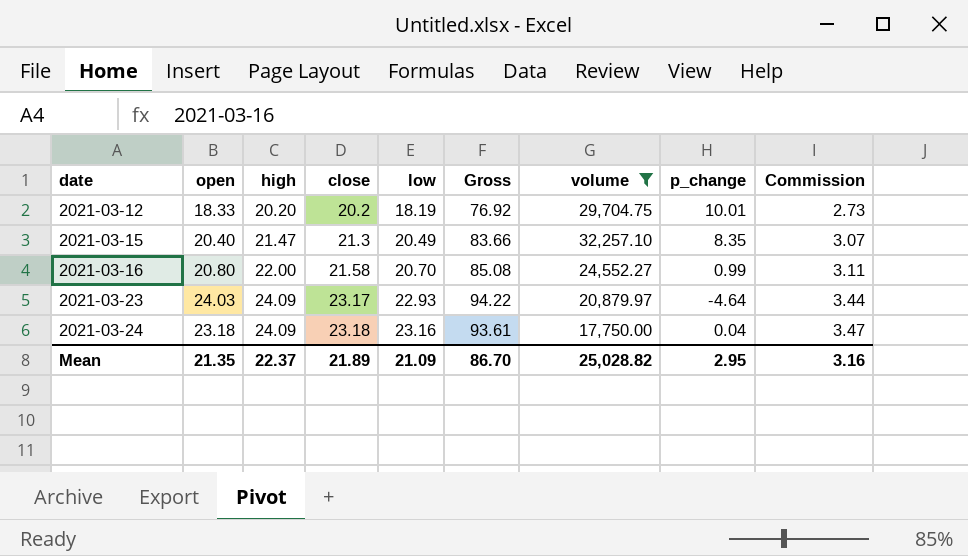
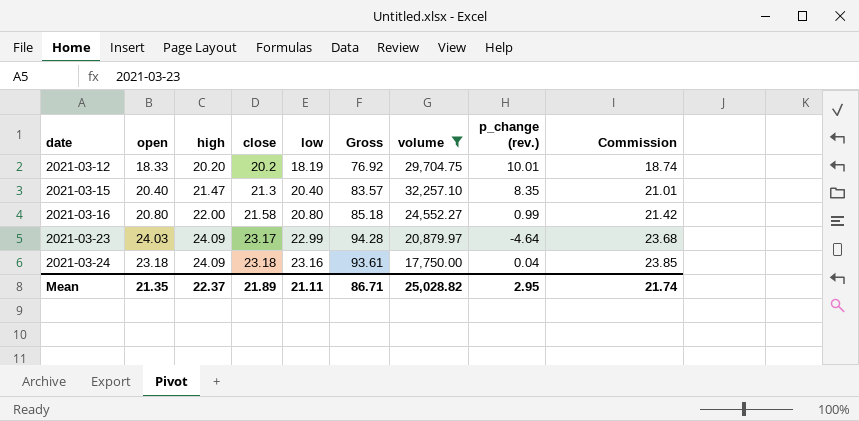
column name: p_change -> p_change (rev.)
column Commission | formula: [low] * 0.15 -> [low] * 1.03
2021-03-15 | low: 20.49 -> 20.40
2021-03-15 | Gross: 83.66 -> 83.57
2021-03-16 | low: 20.70 -> 20.80
2021-03-16 | Gross: 85.08 -> 85.18
2021-03-23 | low: 22.93 -> 22.99
2021-03-23 | Gross: 94.22 -> 94.28
Mean | low: 21.09 -> 21.11
Mean | Gross: 86.70 -> 86.71
Mean | Commission: 3.16 -> 21.74

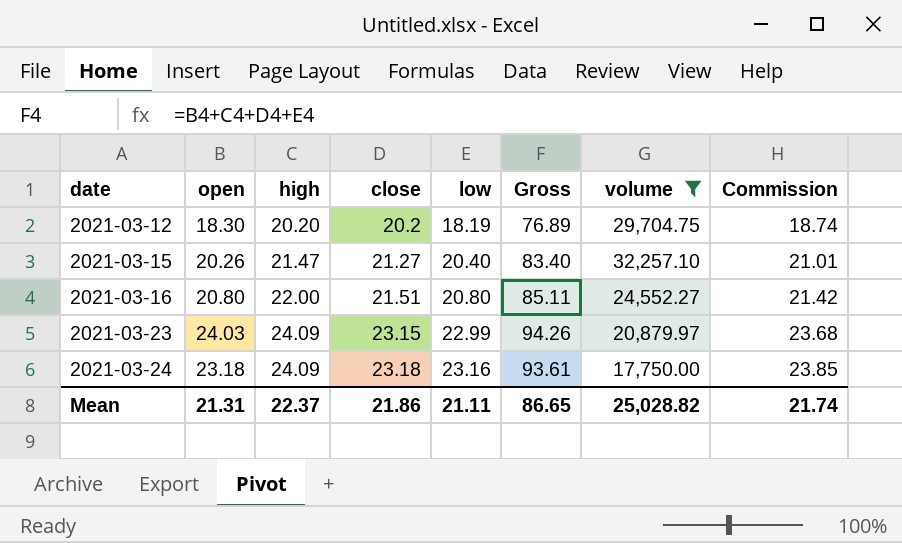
column p_change (rev.) | position: 8 -> none
2021-03-12 | open: 18.33 -> 18.30
2021-03-12 | Gross: 76.92 -> 76.89
2021-03-15 | open: 20.40 -> 20.26
2021-03-15 | close: 21.3 -> 21.27
2021-03-15 | Gross: 83.57 -> 83.40
2021-03-16 | close: 21.58 -> 21.51
2021-03-16 | Gross: 85.18 -> 85.11
2021-03-23 | close: 23.17 -> 23.15
2021-03-23 | Gross: 94.28 -> 94.26
Mean | open: 21.35 -> 21.31
Mean | close: 21.89 -> 21.86
Mean | Gross: 86.71 -> 86.65

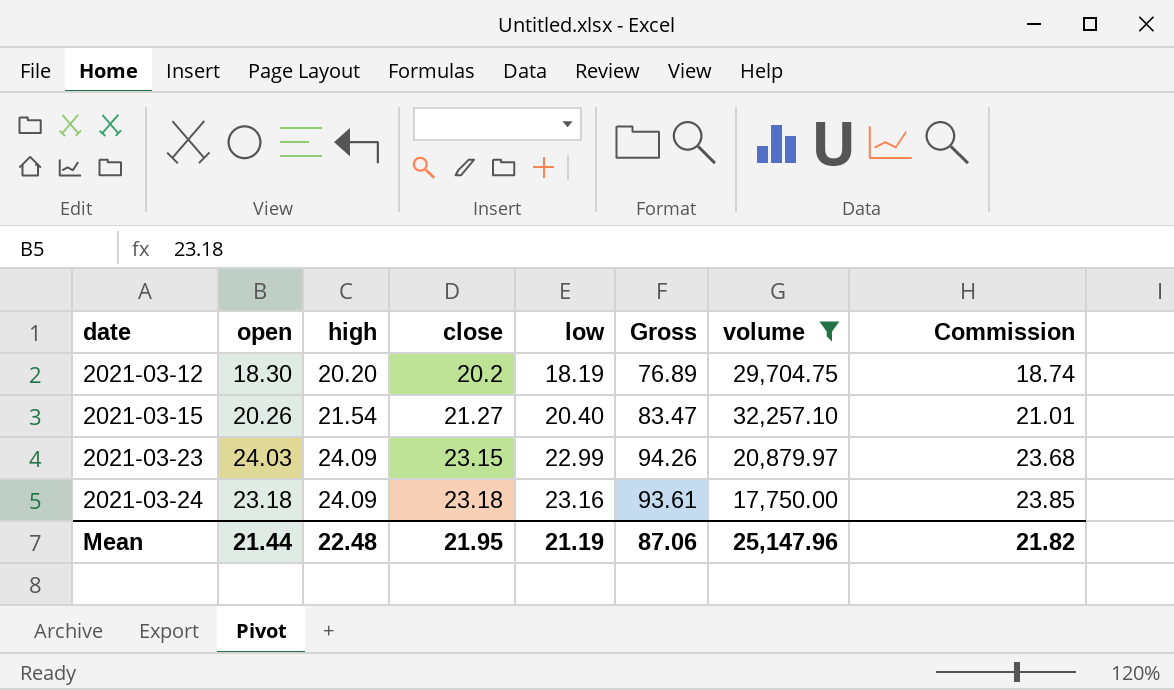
row 2021-03-16: 20.80 | 22.00 | 21.51 | 20.80 | 85.11 | 24,552.27 | 21.42 -> none
2021-03-15 | high: 21.47 -> 21.54
2021-03-15 | Gross: 83.40 -> 83.47
Mean | open: 21.31 -> 21.44
Mean | high: 22.37 -> 22.48
Mean | close: 21.86 -> 21.95
Mean | low: 21.11 -> 21.19
Mean | Gross: 86.65 -> 87.06
Mean | volume: 25,028.82 -> 25,147.96
Mean | Commission: 21.74 -> 21.82

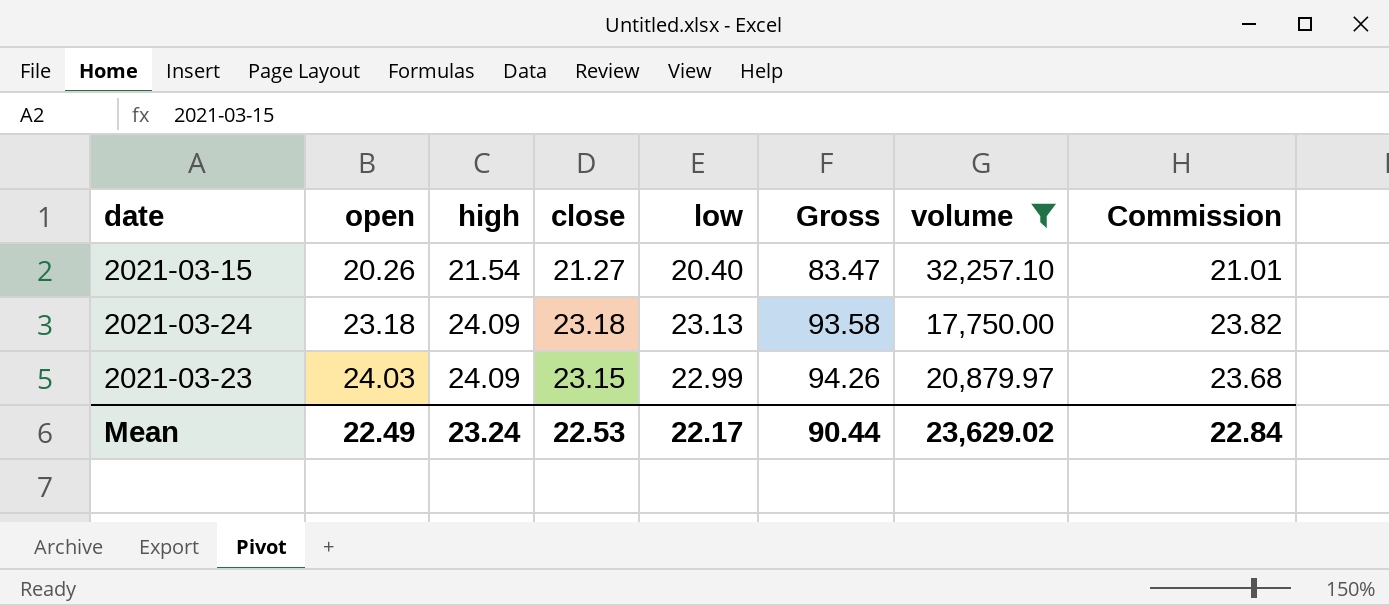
row order: date ascending -> open ascending
row 2021-03-12: 18.30 | 20.20 | 20.2 | 18.19 | 76.89 | 29,704.75 | 18.74 -> none
2021-03-24 | low: 23.16 -> 23.13
2021-03-24 | Gross: 93.61 -> 93.58
2021-03-24 | Commission: 23.85 -> 23.82
Mean | open: 21.44 -> 22.49
Mean | high: 22.48 -> 23.24
Mean | close: 21.95 -> 22.53
Mean | low: 21.19 -> 22.17
Mean | Gross: 87.06 -> 90.44
Mean | volume: 25,147.96 -> 23,629.02
Mean | Commission: 21.82 -> 22.84

